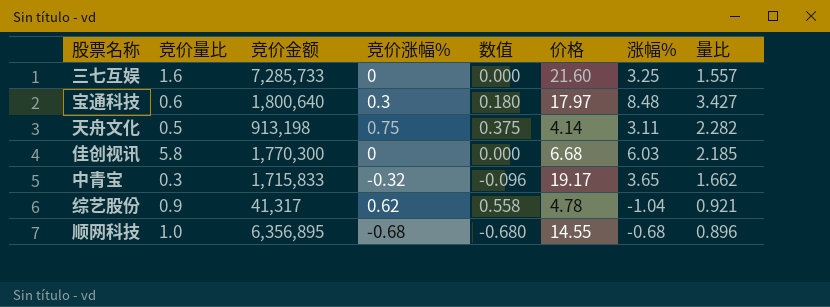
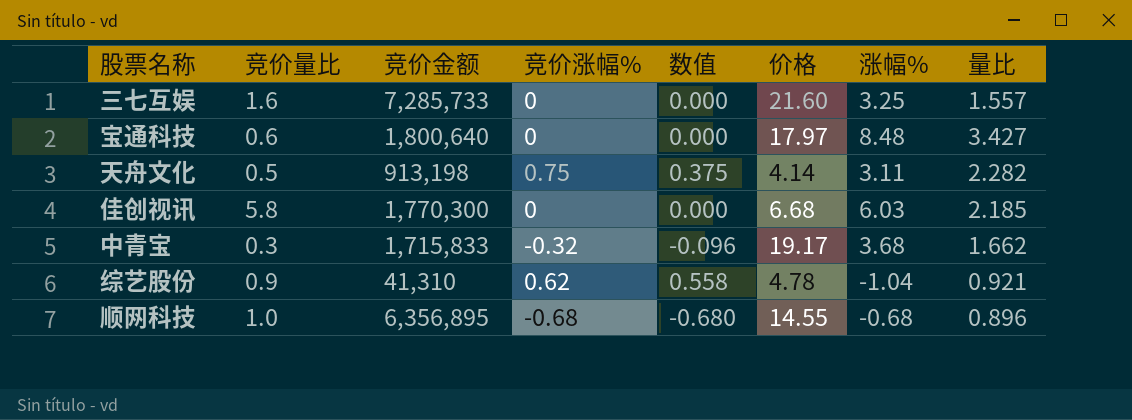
宝通科技 | 竞价涨幅%: 0.3 -> 0
宝通科技 | 数值: 0.180 -> 0.000
中青宝 | 涨幅%: 3.65 -> 3.68
综艺股份 | 竞价金额: 41,317 -> 41,310

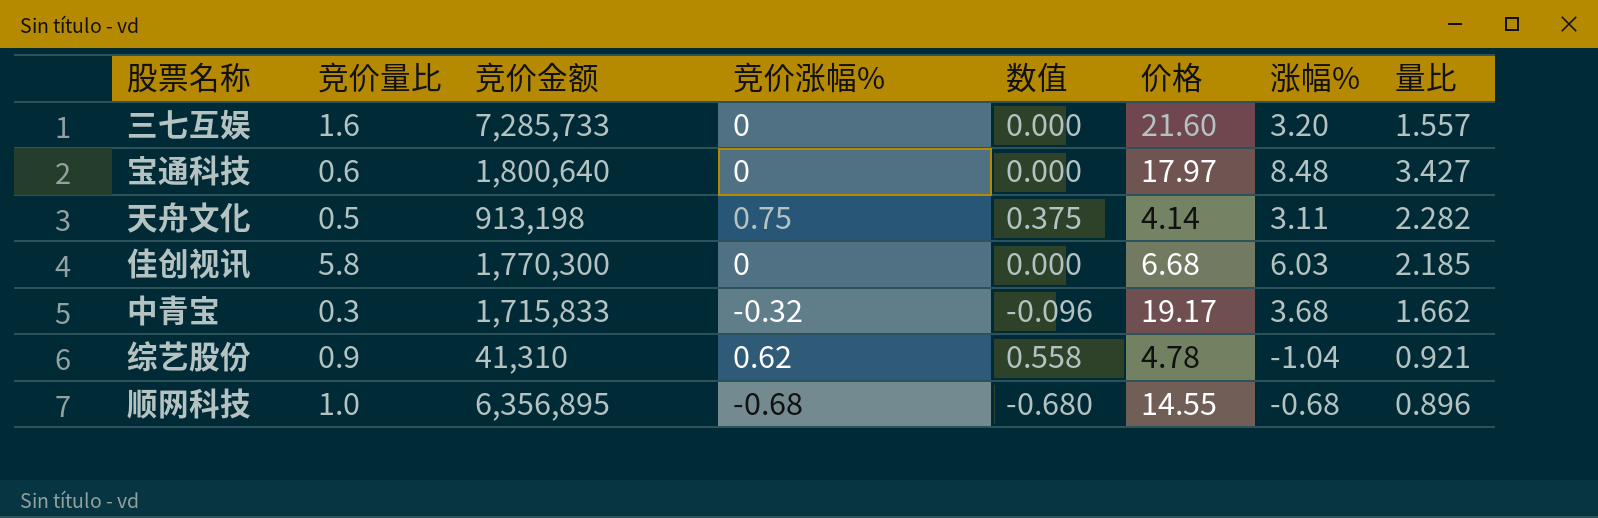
三七互娱 | 涨幅%: 3.25 -> 3.20

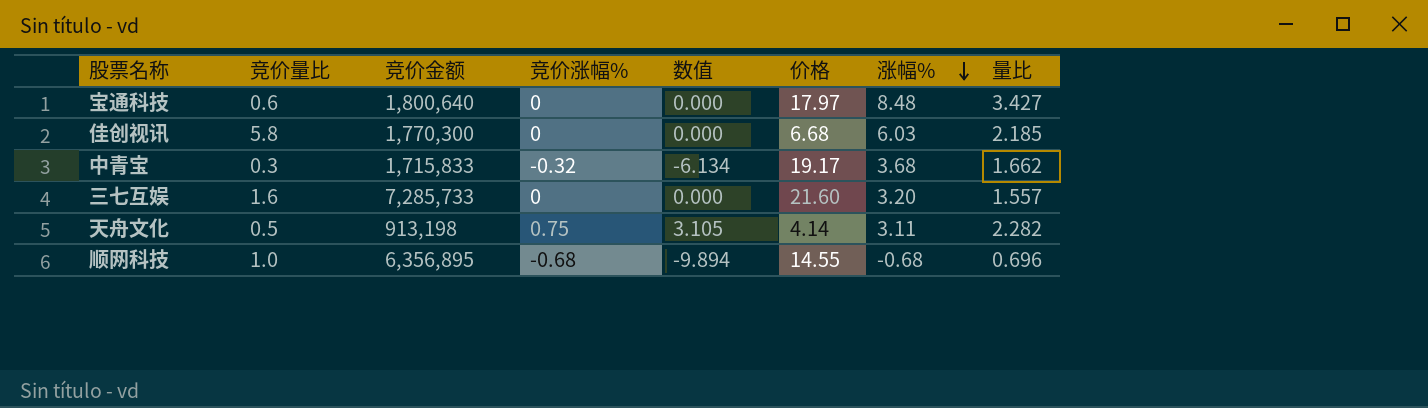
row order: none -> 涨幅% descending
column 数值 | formula: [竞价量比] * [竞价涨幅%] -> [竞价涨幅%] * [价格]
row 综艺股份: 0.9 | 41,310 | 0.62 | 0.558 | 4.78 | -1.04 | 0.921 -> none
顺网科技 | 量比: 0.896 -> 0.696

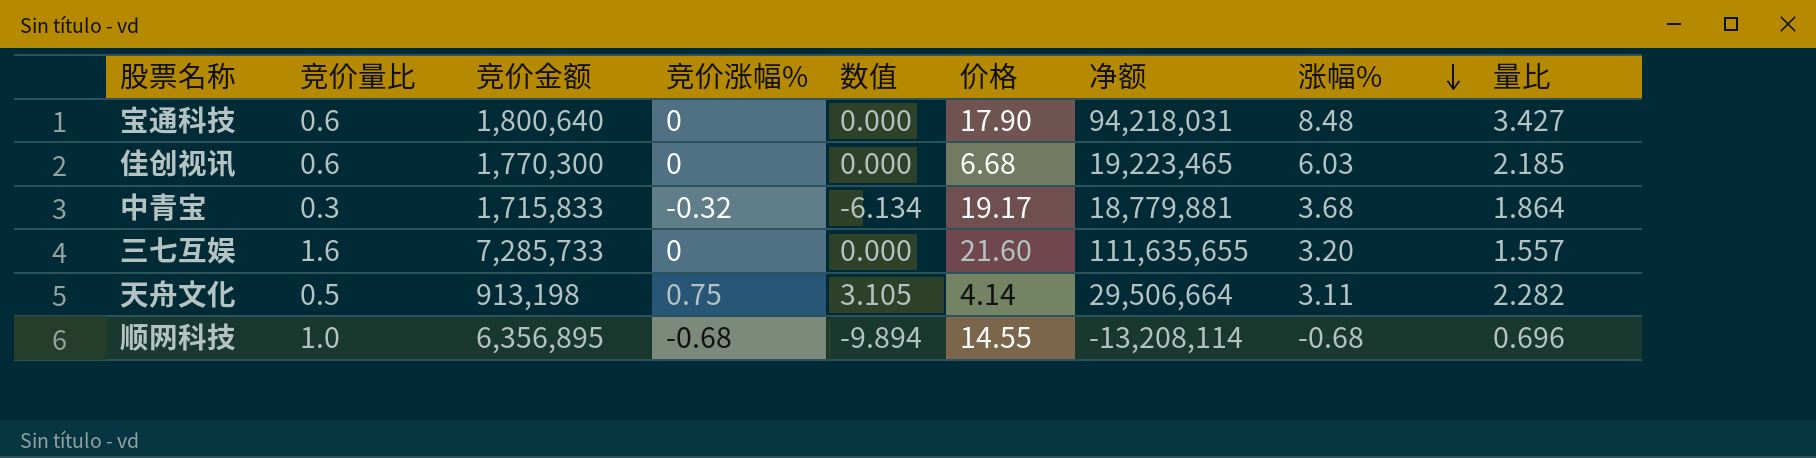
column 净额 | position: none -> 7
宝通科技 | 价格: 17.97 -> 17.90
佳创视讯 | 竞价量比: 5.8 -> 0.6
中青宝 | 量比: 1.662 -> 1.864

